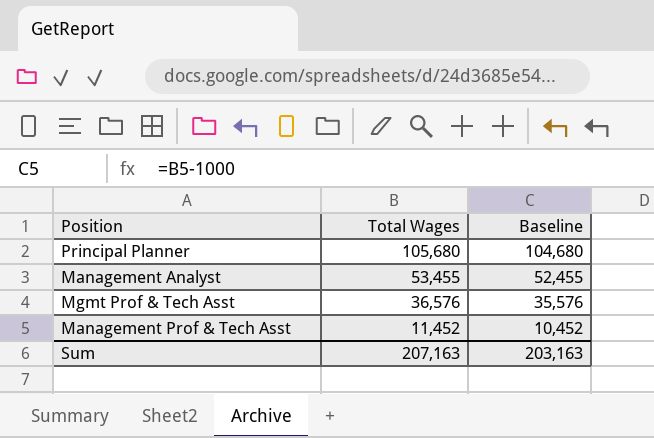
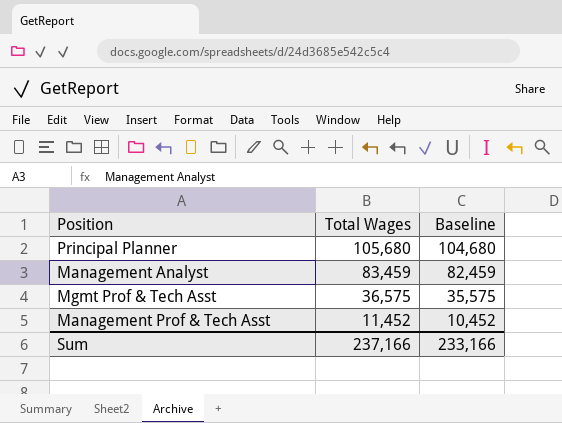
Management Analyst | Total Wages: 53,455 -> 83,459
Management Analyst | Baseline: 52,455 -> 82,459
Mgmt Prof & Tech Asst | Total Wages: 36,576 -> 36,575
Mgmt Prof & Tech Asst | Baseline: 35,576 -> 35,575
Sum | Total Wages: 207,163 -> 237,166
Sum | Baseline: 203,163 -> 233,166

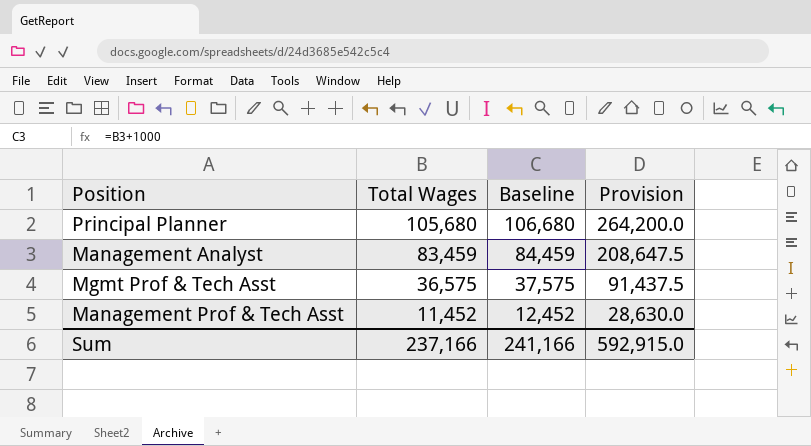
column Baseline | formula: [Total Wages] - 1000 -> [Total Wages] + 1000
column Provision | formula: none -> [Total Wages] * 2.5
Sum | Baseline: 233,166 -> 241,166

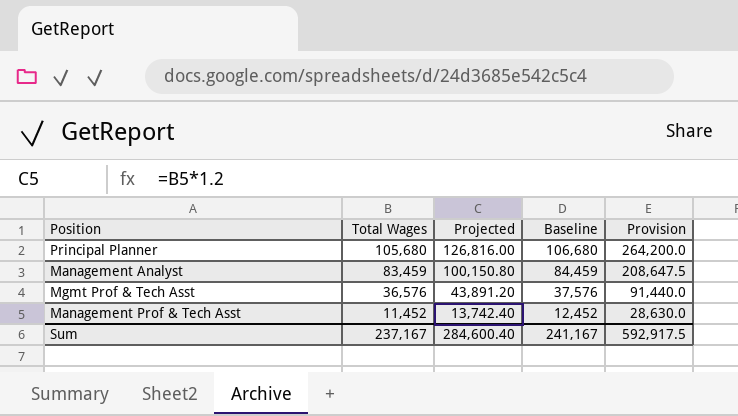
column Projected | formula: none -> [Total Wages] * 1.2
Mgmt Prof & Tech Asst | Total Wages: 36,575 -> 36,576
Mgmt Prof & Tech Asst | Baseline: 37,575 -> 37,576
Mgmt Prof & Tech Asst | Provision: 91,437.5 -> 91,440.0
Sum | Total Wages: 237,166 -> 237,167
Sum | Baseline: 241,166 -> 241,167
Sum | Provision: 592,915.0 -> 592,917.5

